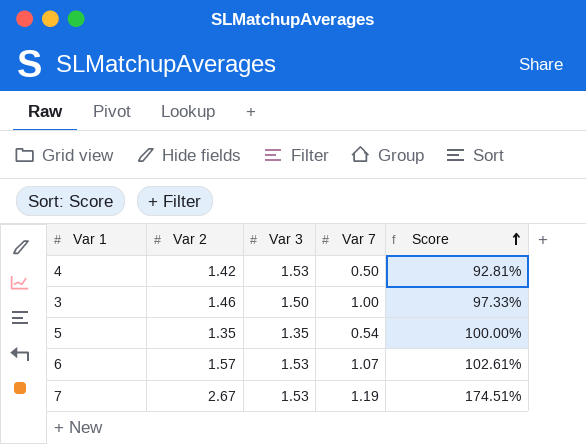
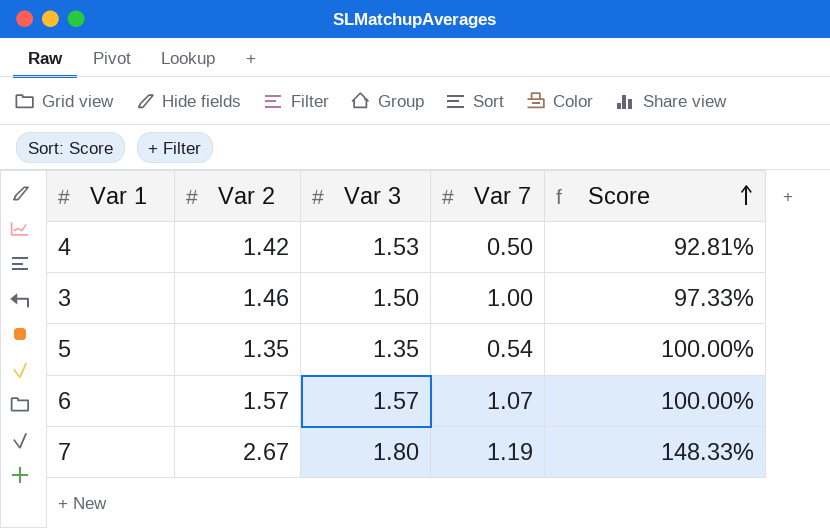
6 | Var 3: 1.53 -> 1.57
6 | Score: 102.61% -> 100.00%
7 | Var 3: 1.53 -> 1.80
7 | Score: 174.51% -> 148.33%

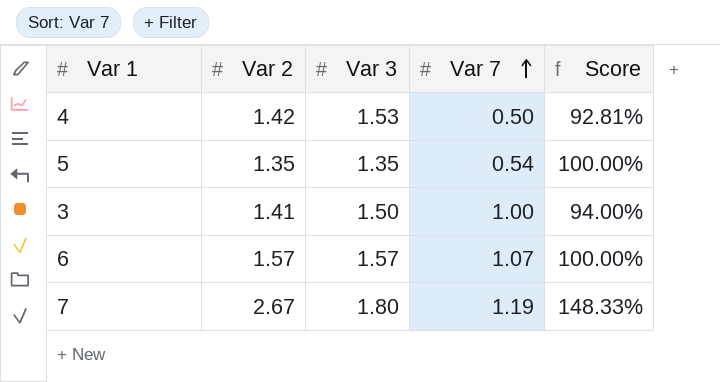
row order: Score ascending -> Var 7 ascending
3 | Var 2: 1.46 -> 1.41
3 | Score: 97.33% -> 94.00%

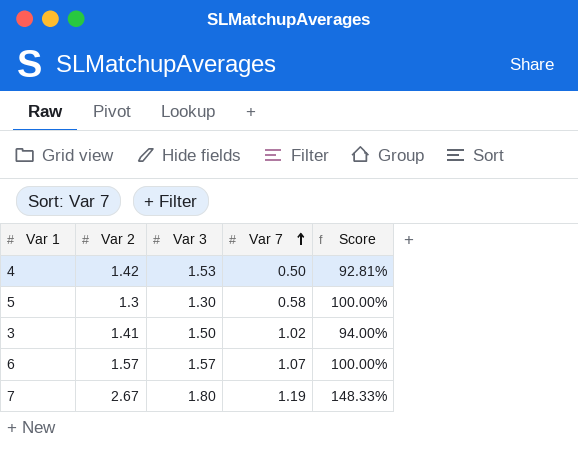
5 | Var 2: 1.35 -> 1.3
5 | Var 3: 1.35 -> 1.30
5 | Var 7: 0.54 -> 0.58
3 | Var 7: 1.00 -> 1.02

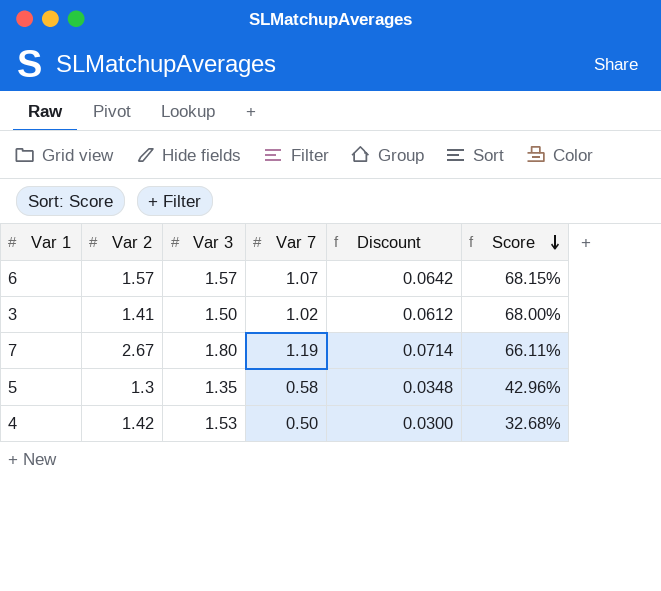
row order: Var 7 ascending -> Score descending
column Discount | formula: none -> [Var 7] * 0.06
column Score | formula: [Var 2] / [Var 3] -> [Var 7] / [Var 3]
5 | Var 3: 1.30 -> 1.35

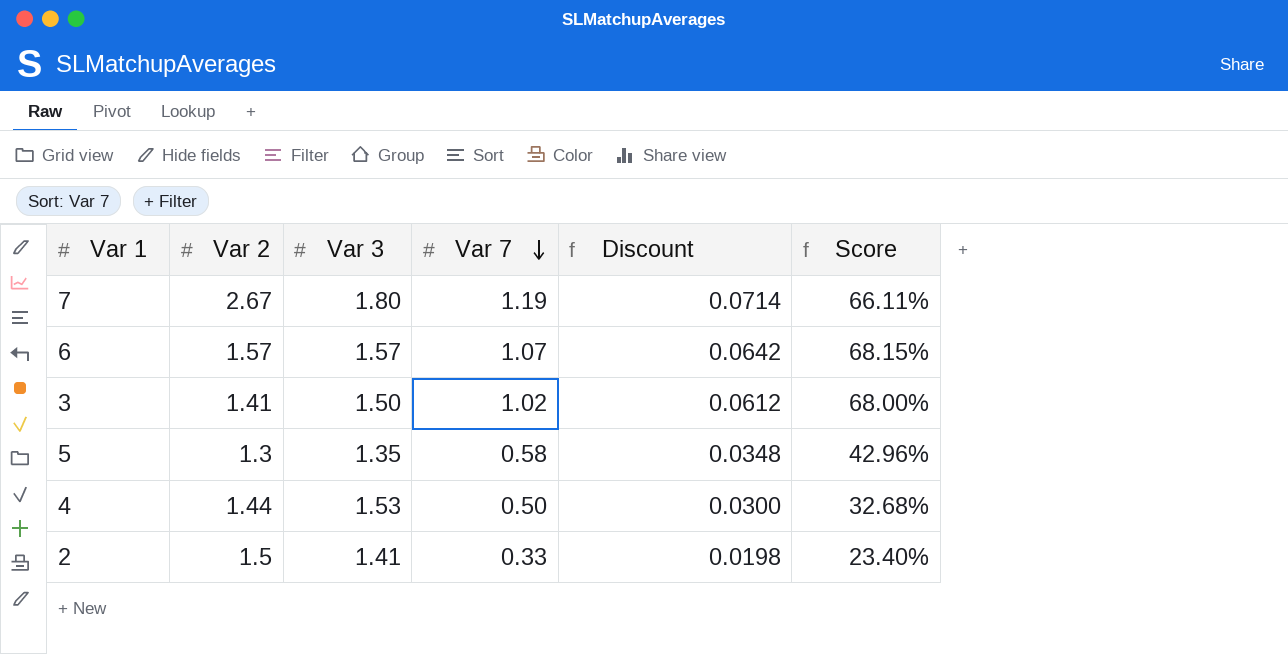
row order: Score descending -> Var 7 descending
4 | Var 2: 1.42 -> 1.44
row 2: none -> 1.5 | 1.41 | 0.33 | 0.0198 | 23.40%

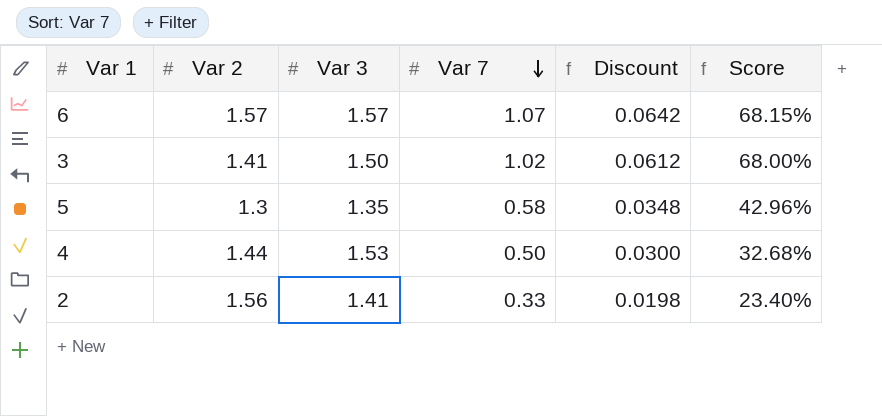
row 7: 2.67 | 1.80 | 1.19 | 0.0714 | 66.11% -> none
2 | Var 2: 1.5 -> 1.56

